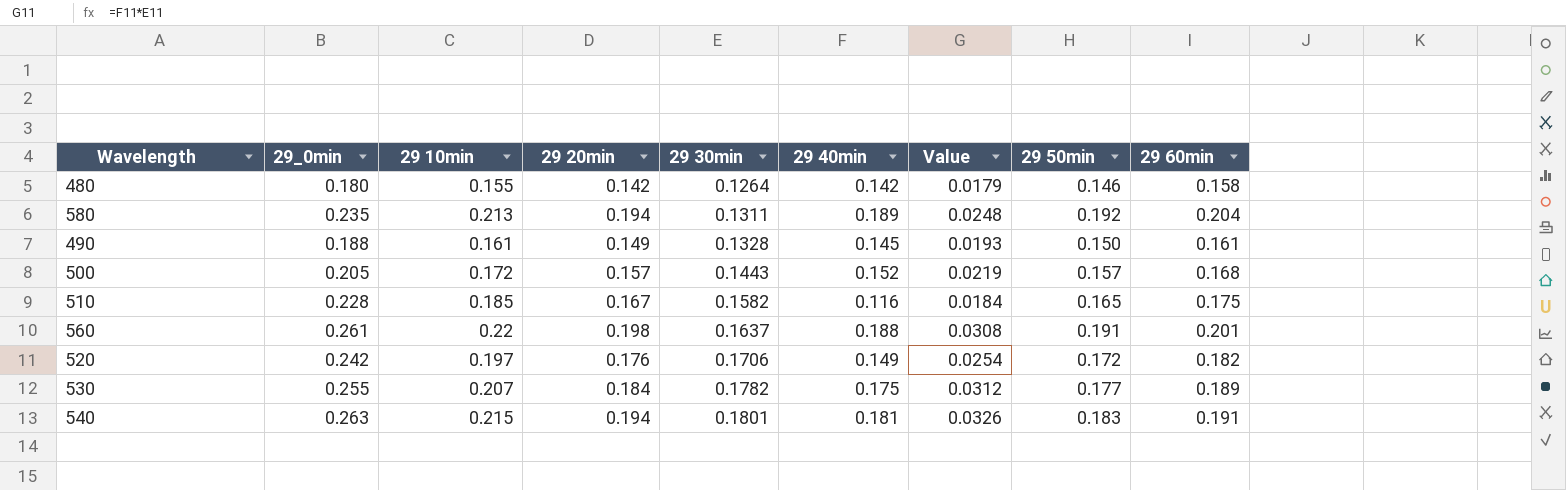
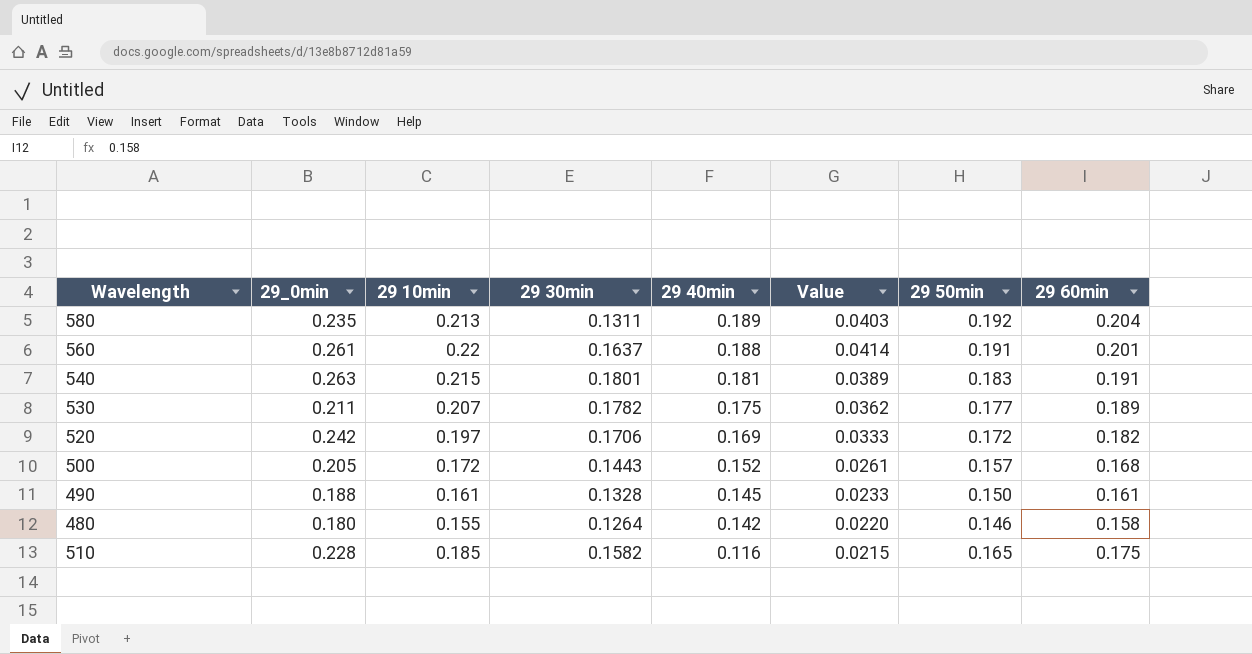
row order: 29 30min ascending -> 29 40min descending
column 29 20min | position: 4 -> none
column Value | formula: [29 30min] * [29 40min] -> [29 10min] * [29 40min]
530 | 29_0min: 0.255 -> 0.211
520 | 29 40min: 0.149 -> 0.169

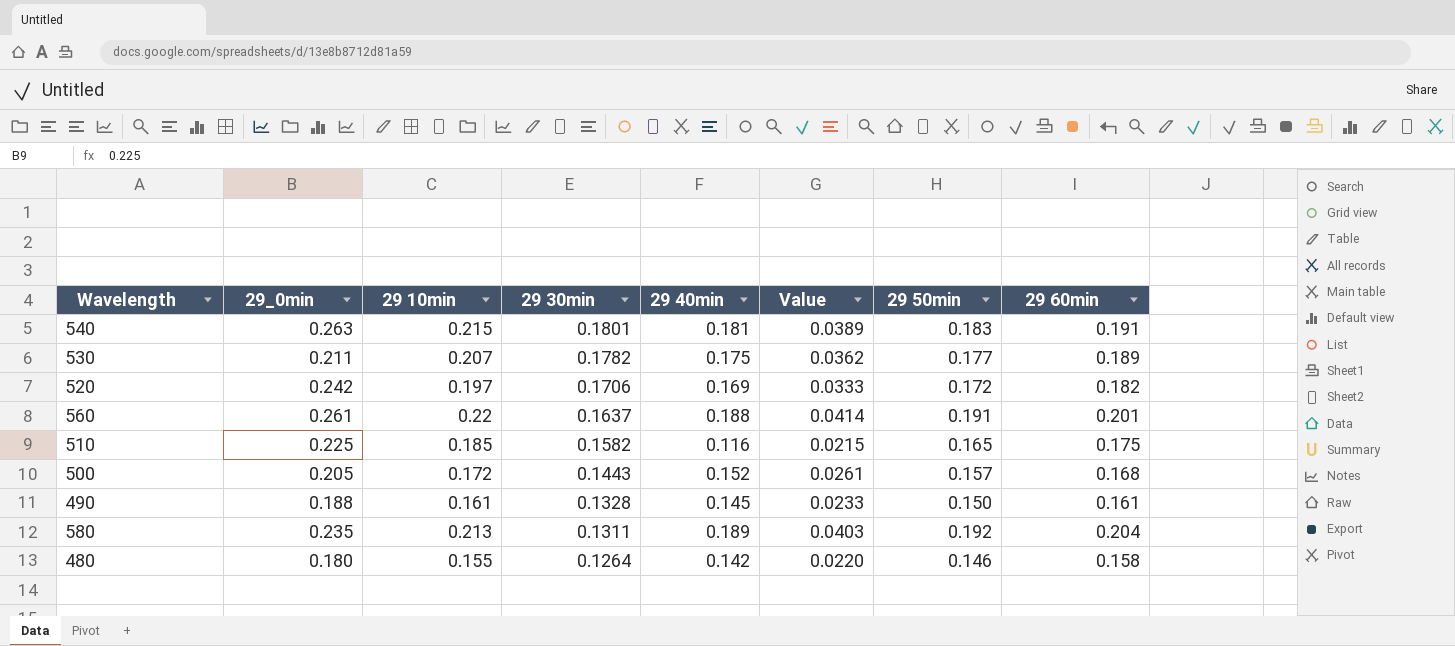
row order: 29 40min descending -> 29 30min descending
510 | 29_0min: 0.228 -> 0.225

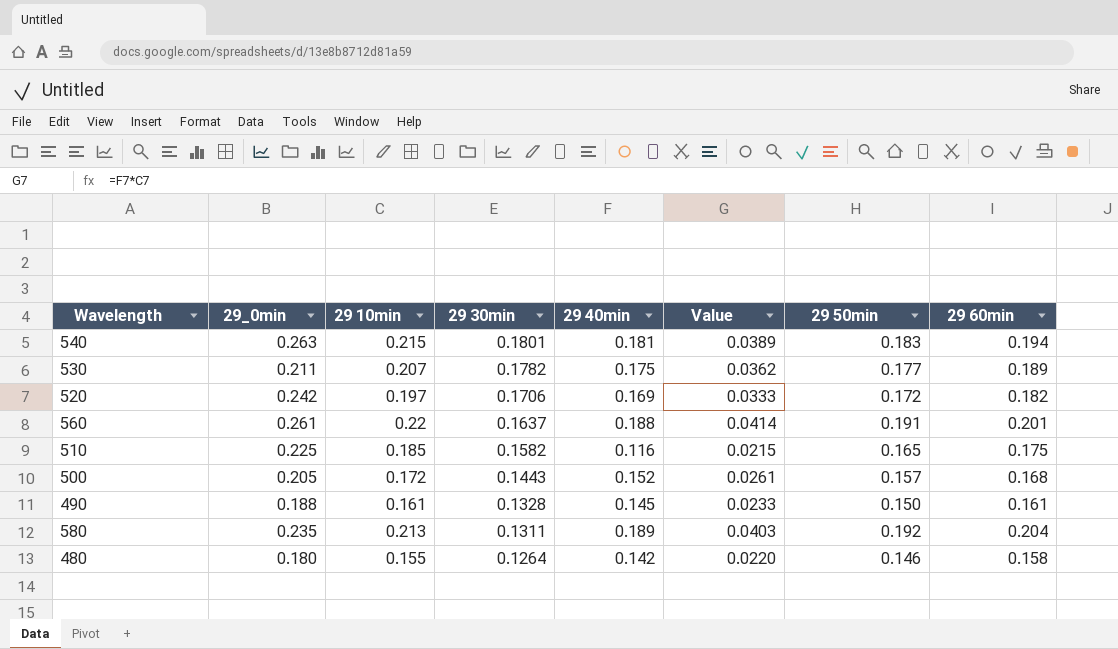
540 | 29 60min: 0.191 -> 0.194

